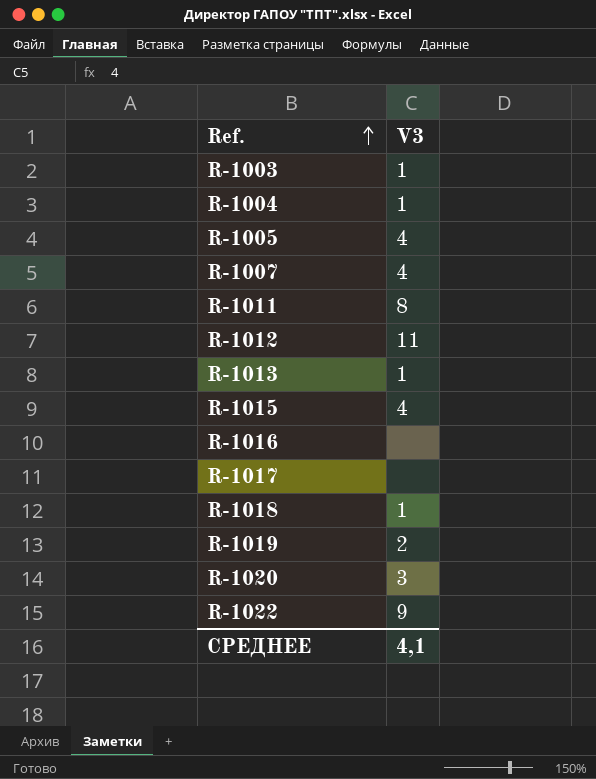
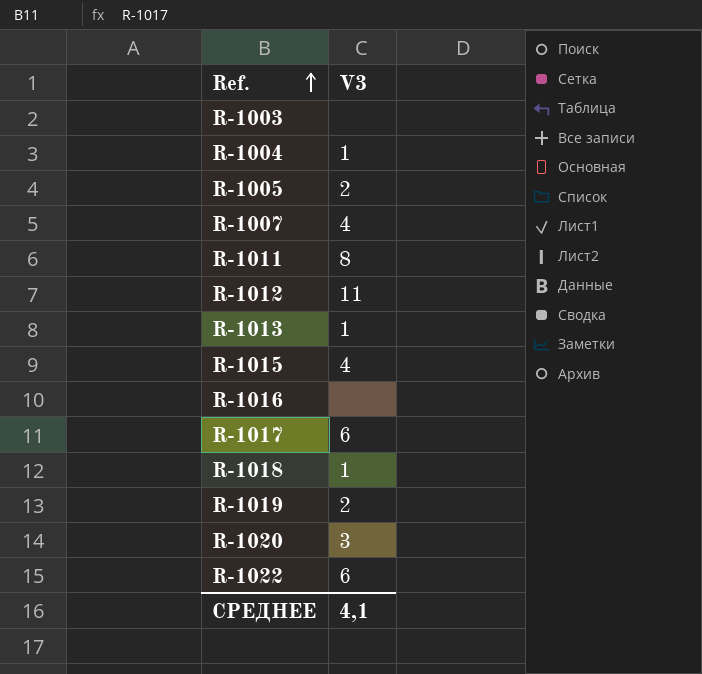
R-1003 | V3: 1 -> none
R-1005 | V3: 4 -> 2
R-1017 | V3: none -> 6
R-1022 | V3: 9 -> 6

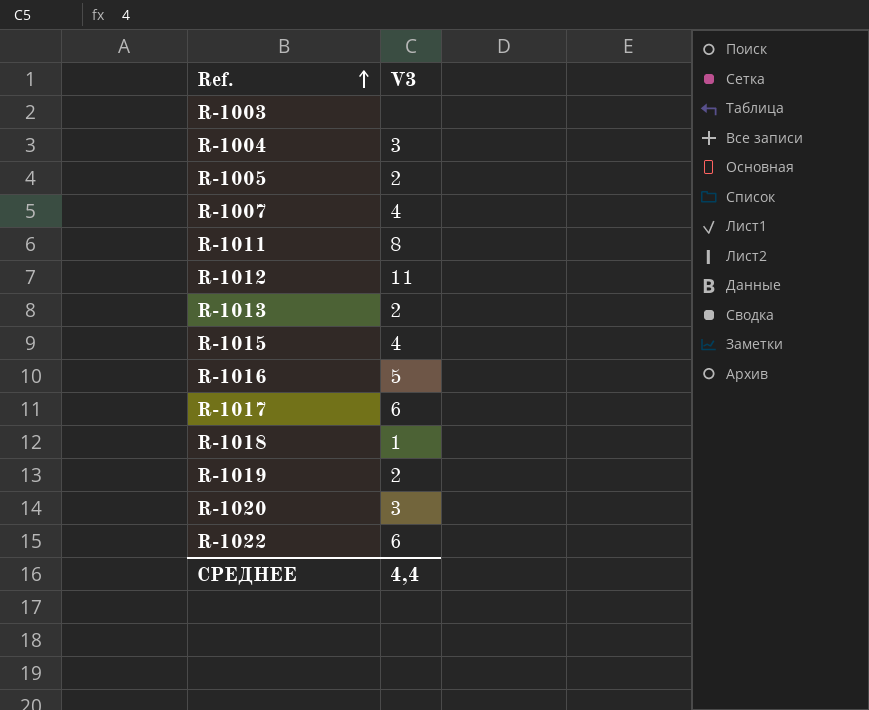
R-1004 | V3: 1 -> 3
R-1013 | V3: 1 -> 2
R-1016 | V3: none -> 5
СРЕДНЕЕ | V3: 4,1 -> 4,4

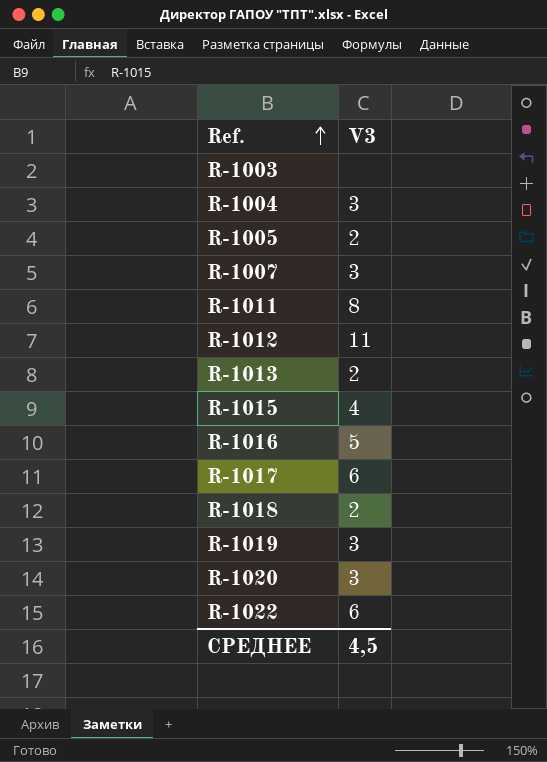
R-1007 | V3: 4 -> 3
R-1018 | V3: 1 -> 2
R-1019 | V3: 2 -> 3
СРЕДНЕЕ | V3: 4,4 -> 4,5

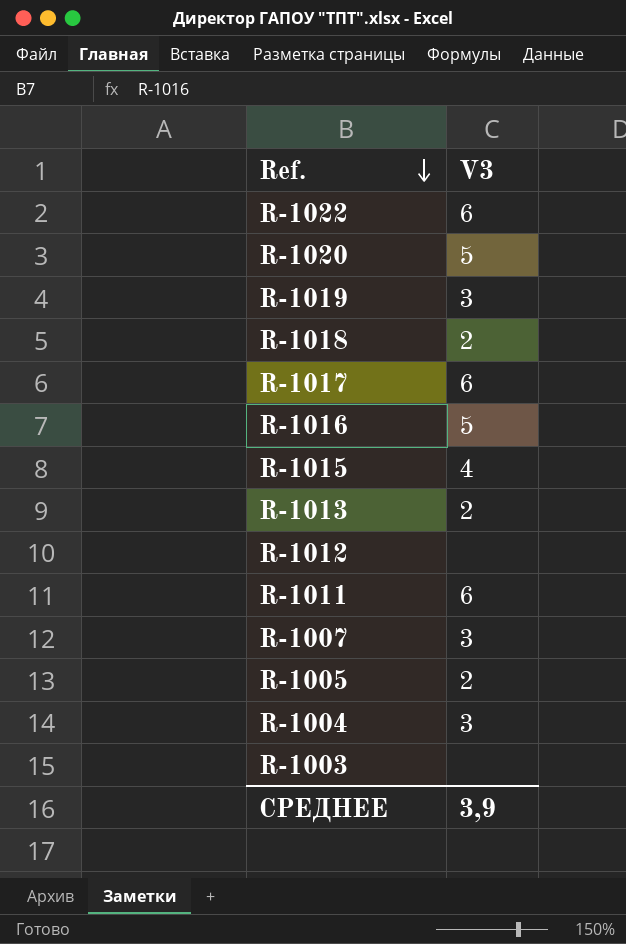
row order: Ref. ascending -> Ref. descending
R-1020 | V3: 3 -> 5
R-1012 | V3: 11 -> none
R-1011 | V3: 8 -> 6
СРЕДНЕЕ | V3: 4,5 -> 3,9

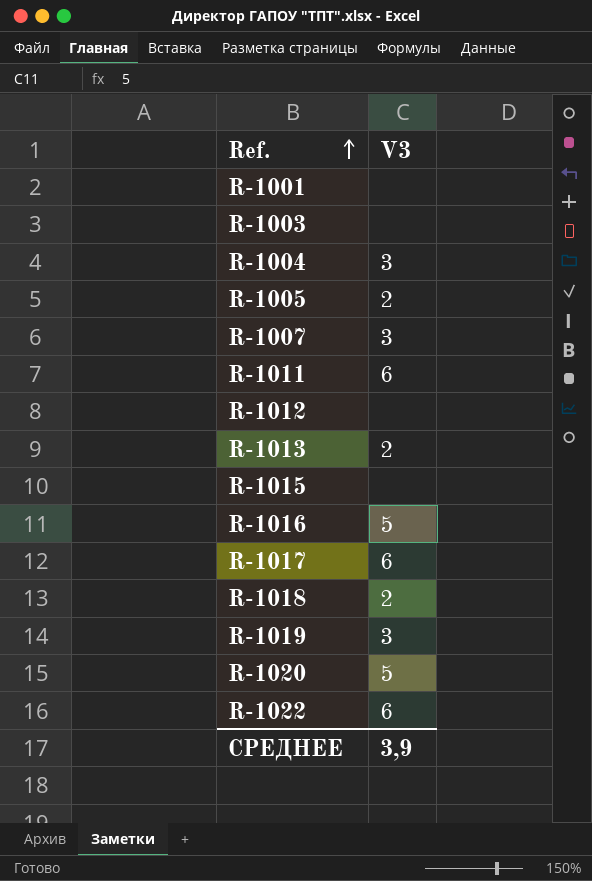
row order: Ref. descending -> Ref. ascending
row R-1001: none -> none
R-1015 | V3: 4 -> none

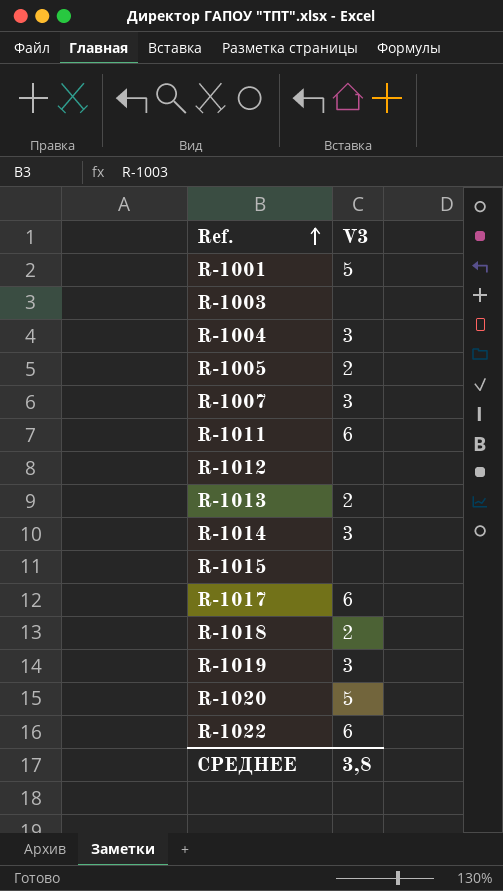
row R-1016: 5 -> none
R-1001 | V3: none -> 5
row R-1014: none -> 3
СРЕДНЕЕ | V3: 3,9 -> 3,8

